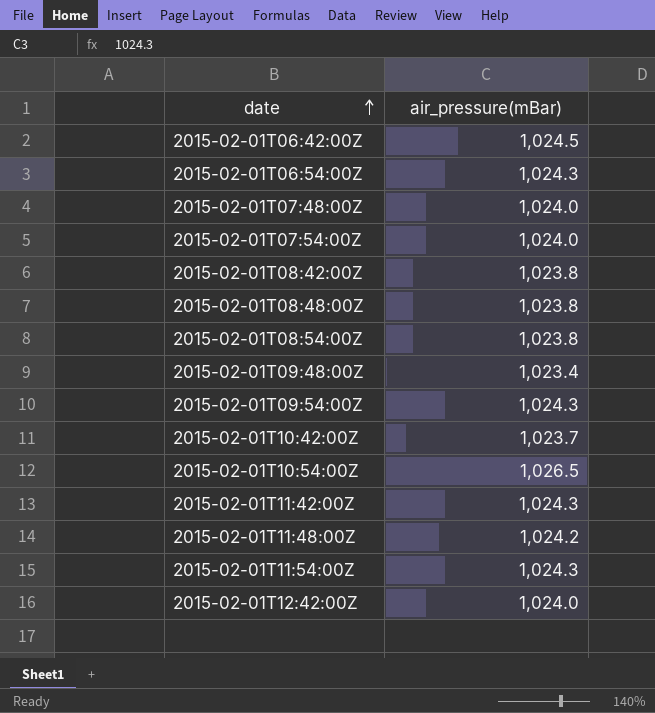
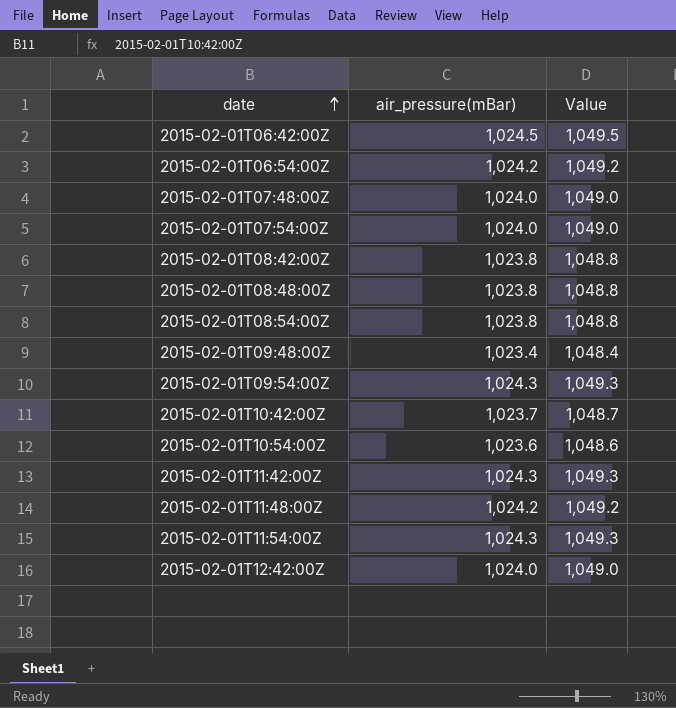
column Value | formula: none -> [air_pressure(mBar)] + 25
2015-02-01T06:54:00Z | air_pressure(mBar): 1,024.3 -> 1,024.2
2015-02-01T10:54:00Z | air_pressure(mBar): 1,026.5 -> 1,023.6

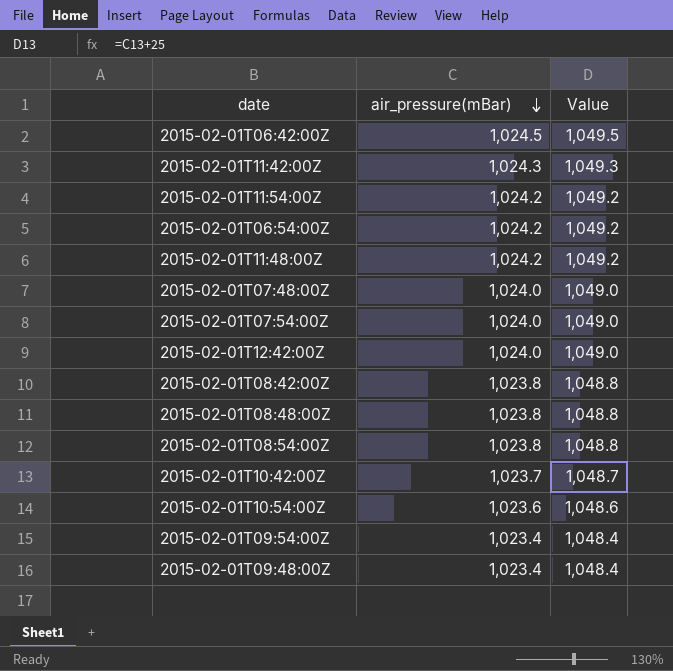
row order: date ascending -> air_pressure(mBar) descending
2015-02-01T11:54:00Z | air_pressure(mBar): 1,024.3 -> 1,024.2
2015-02-01T11:54:00Z | Value: 1,049.3 -> 1,049.2
2015-02-01T09:54:00Z | air_pressure(mBar): 1,024.3 -> 1,023.4
2015-02-01T09:54:00Z | Value: 1,049.3 -> 1,048.4

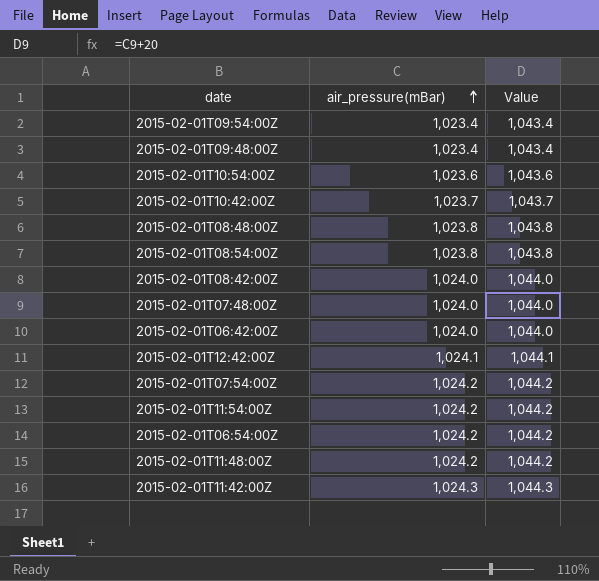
row order: air_pressure(mBar) descending -> air_pressure(mBar) ascending
column Value | formula: [air_pressure(mBar)] + 25 -> [air_pressure(mBar)] + 20
2015-02-01T08:42:00Z | air_pressure(mBar): 1,023.8 -> 1,024.0
2015-02-01T06:42:00Z | air_pressure(mBar): 1,024.5 -> 1,024.0
2015-02-01T12:42:00Z | air_pressure(mBar): 1,024.0 -> 1,024.1
2015-02-01T07:54:00Z | air_pressure(mBar): 1,024.0 -> 1,024.2

